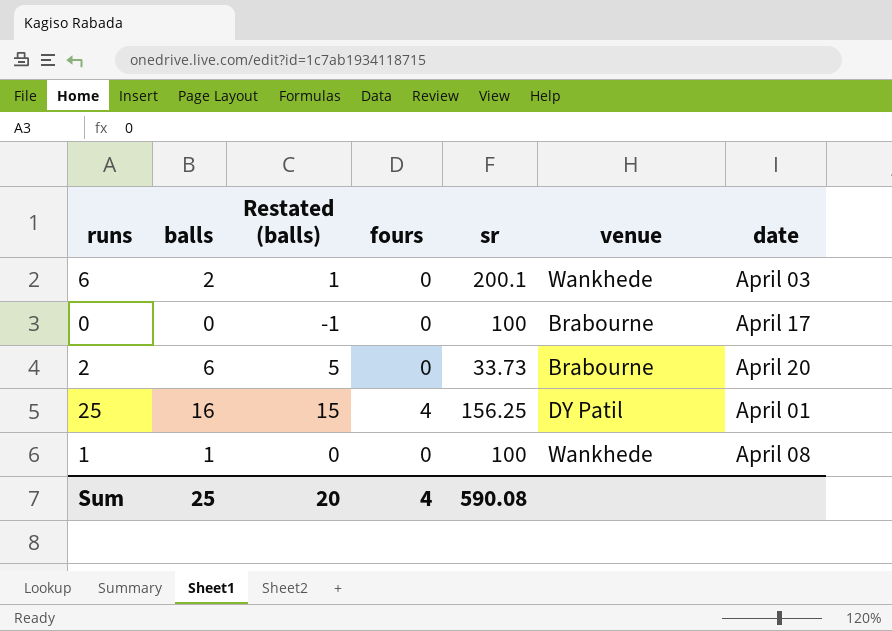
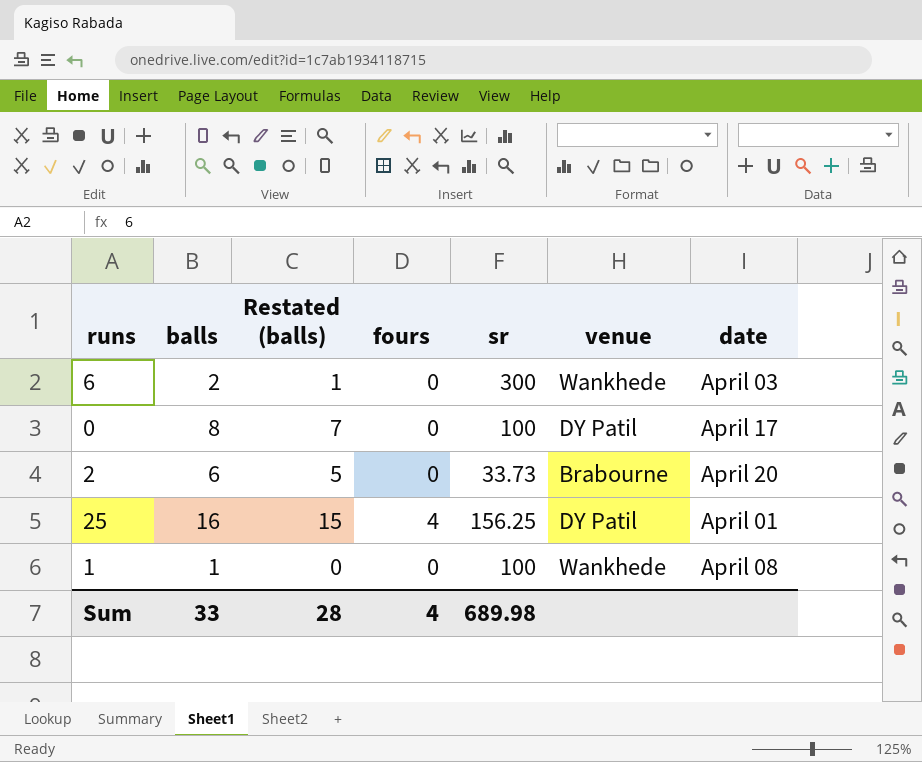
6 | sr: 200.1 -> 300
0 | balls: 0 -> 8
0 | Restated (balls): -1 -> 7
0 | venue: Brabourne -> DY Patil
Sum | balls: 25 -> 33
Sum | Restated (balls): 20 -> 28
Sum | sr: 590.08 -> 689.98

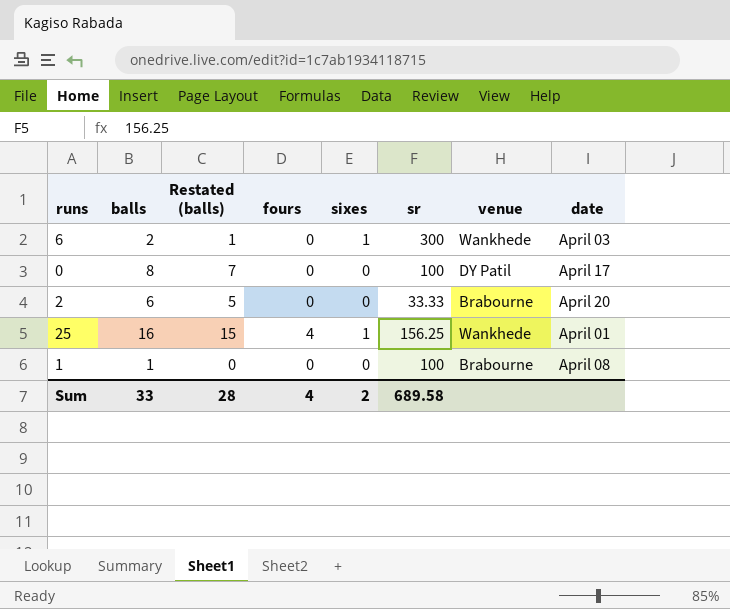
column sixes | position: none -> 5
2 | sr: 33.73 -> 33.33
25 | venue: DY Patil -> Wankhede
1 | venue: Wankhede -> Brabourne
Sum | sr: 689.98 -> 689.58

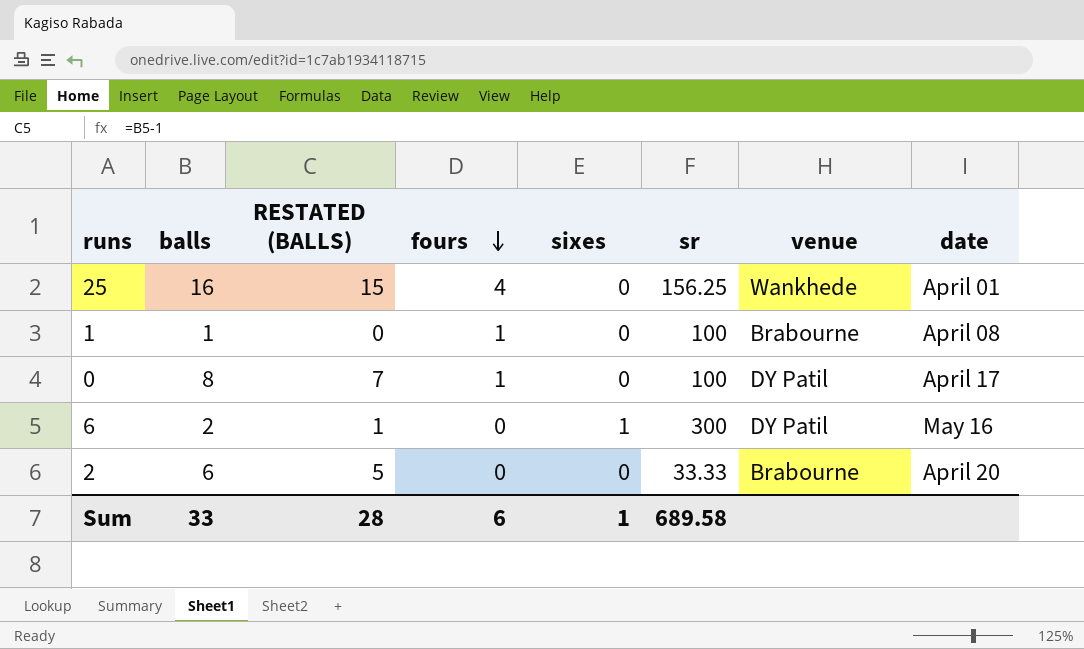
row order: none -> fours descending
column name: Restated (balls) -> RESTATED (BALLS)
25 | sixes: 1 -> 0
1 | fours: 0 -> 1
0 | fours: 0 -> 1
6 | venue: Wankhede -> DY Patil
6 | date: April 03 -> May 16
Sum | fours: 4 -> 6
Sum | sixes: 2 -> 1

